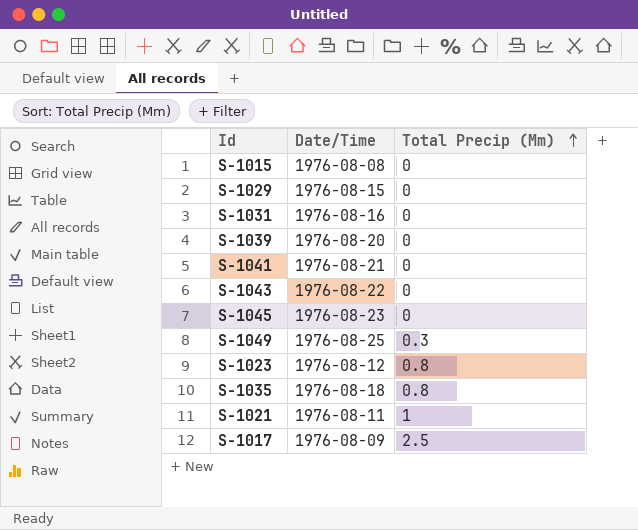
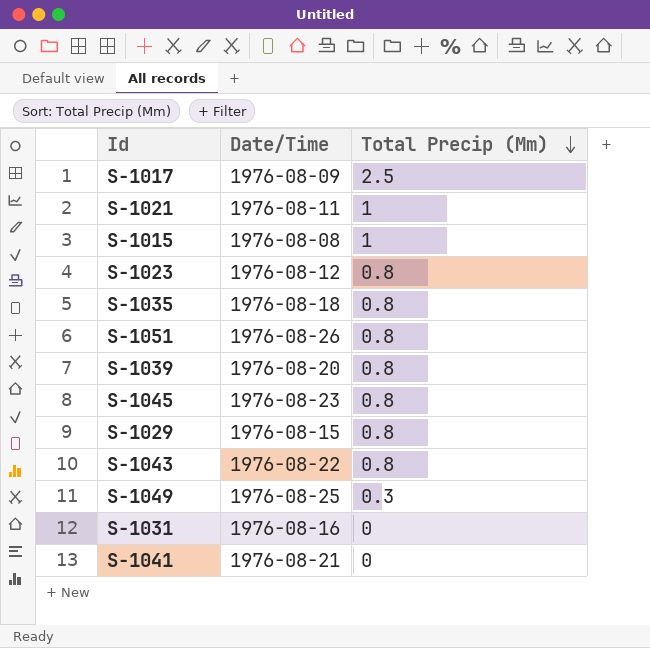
row order: Total Precip (Mm) ascending -> Total Precip (Mm) descending
S-1015 | Total Precip (Mm): 0 -> 1
row S-1051: none -> 1976-08-26 | 0.8
S-1039 | Total Precip (Mm): 0 -> 0.8
S-1045 | Total Precip (Mm): 0 -> 0.8
S-1029 | Total Precip (Mm): 0 -> 0.8
S-1043 | Total Precip (Mm): 0 -> 0.8

